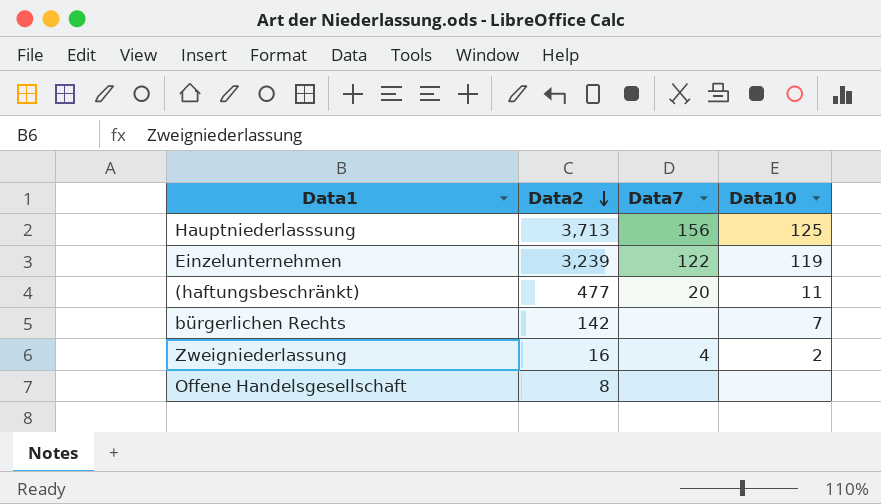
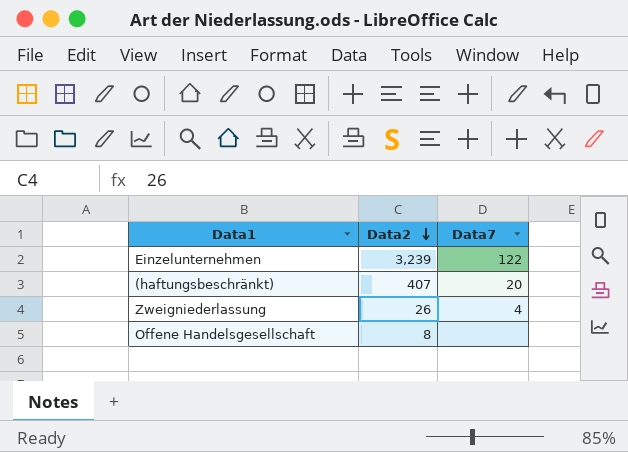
column Data10 | position: 4 -> none
row Hauptniederlasssung: 3,713 | 156 | 125 -> none
row bürgerlichen Rechts: 142 | none | 7 -> none
(haftungsbeschränkt) | Data2: 477 -> 407
Zweigniederlassung | Data2: 16 -> 26

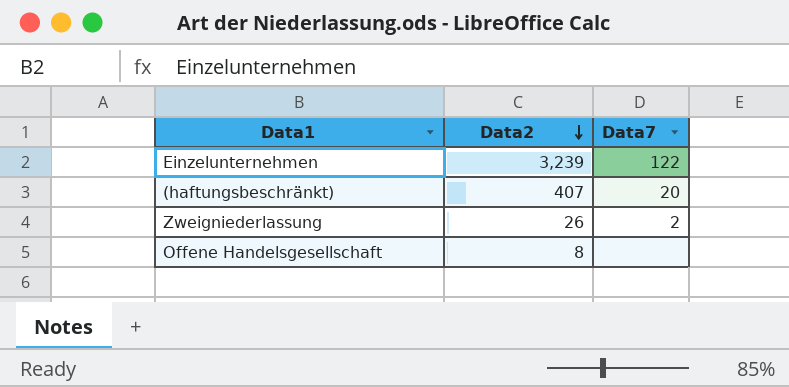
Zweigniederlassung | Data7: 4 -> 2

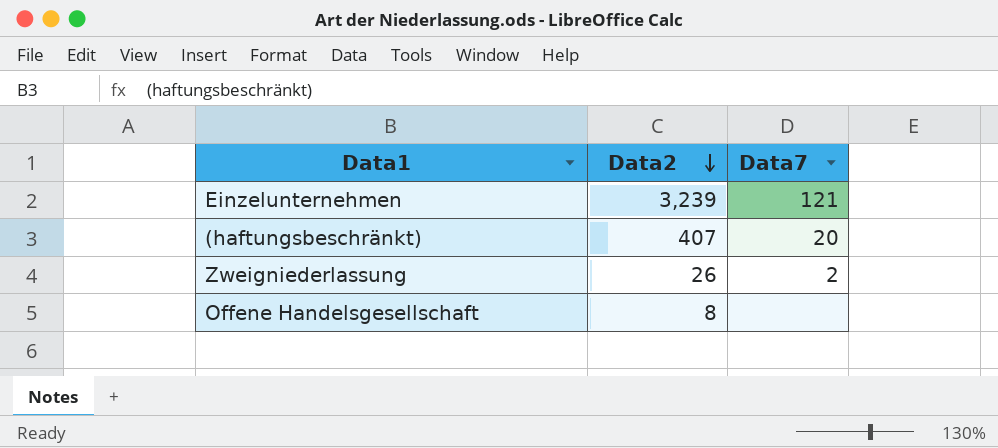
Einzelunternehmen | Data7: 122 -> 121

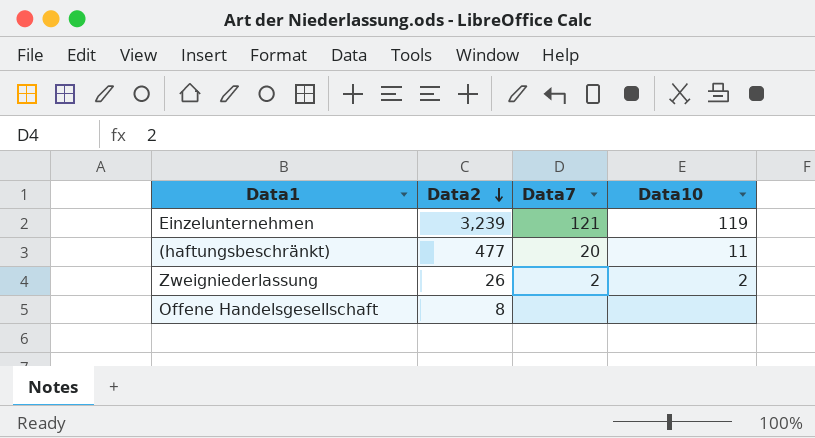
column Data10 | position: none -> 4
(haftungsbeschränkt) | Data2: 407 -> 477

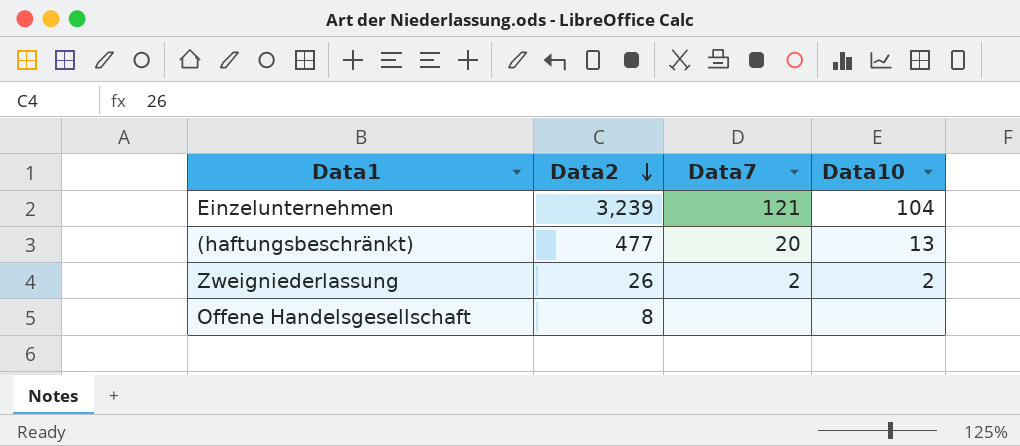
Einzelunternehmen | Data10: 119 -> 104
(haftungsbeschränkt) | Data10: 11 -> 13

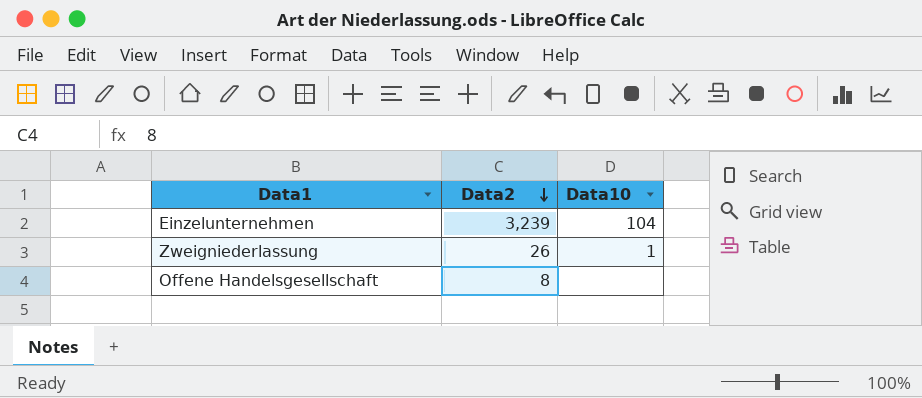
column Data7 | position: 3 -> none
row (haftungsbeschränkt): 477 | 20 | 13 -> none
Zweigniederlassung | Data10: 2 -> 1

